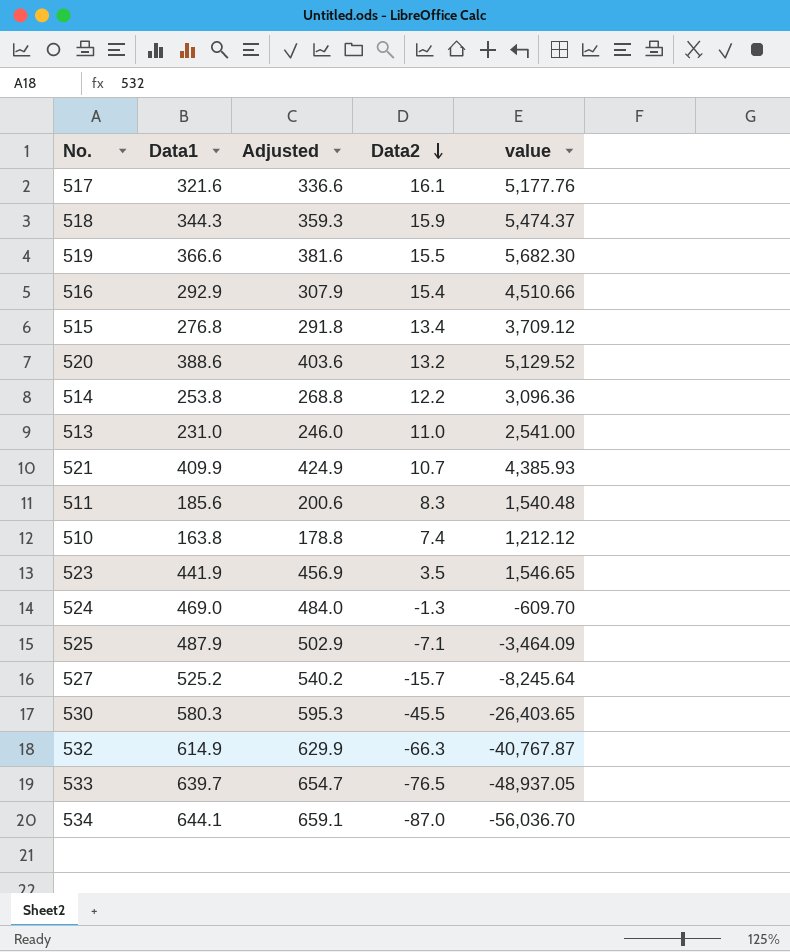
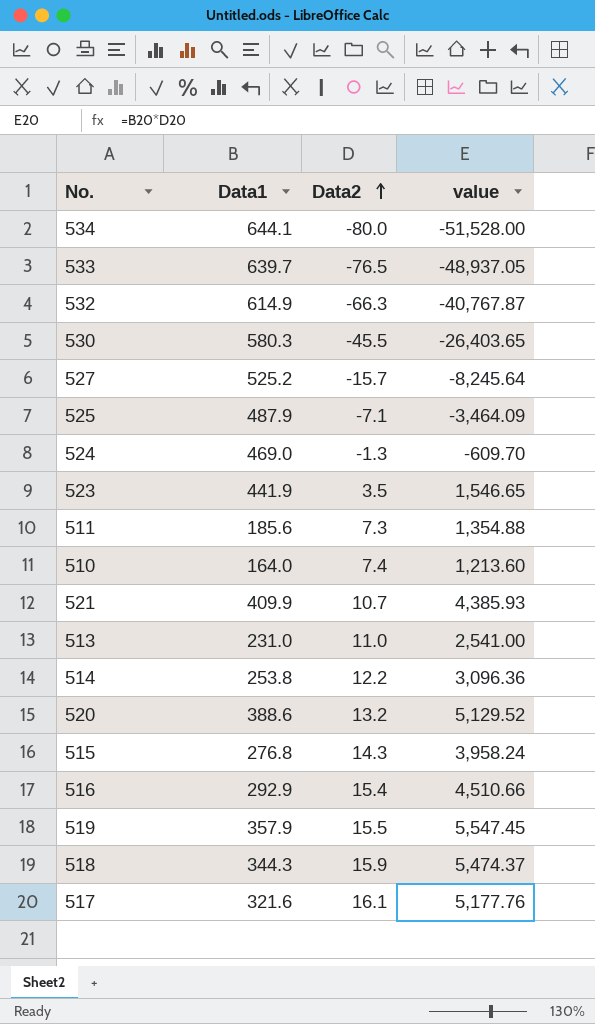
row order: Data2 descending -> Data2 ascending
column Adjusted | formula: [Data1] + 15 -> none
534 | Data2: -87.0 -> -80.0
534 | value: -56,036.70 -> -51,528.00
511 | Data2: 8.3 -> 7.3
511 | value: 1,540.48 -> 1,354.88
510 | Data1: 163.8 -> 164.0
510 | value: 1,212.12 -> 1,213.60
515 | Data2: 13.4 -> 14.3
515 | value: 3,709.12 -> 3,958.24
519 | Data1: 366.6 -> 357.9
519 | value: 5,682.30 -> 5,547.45

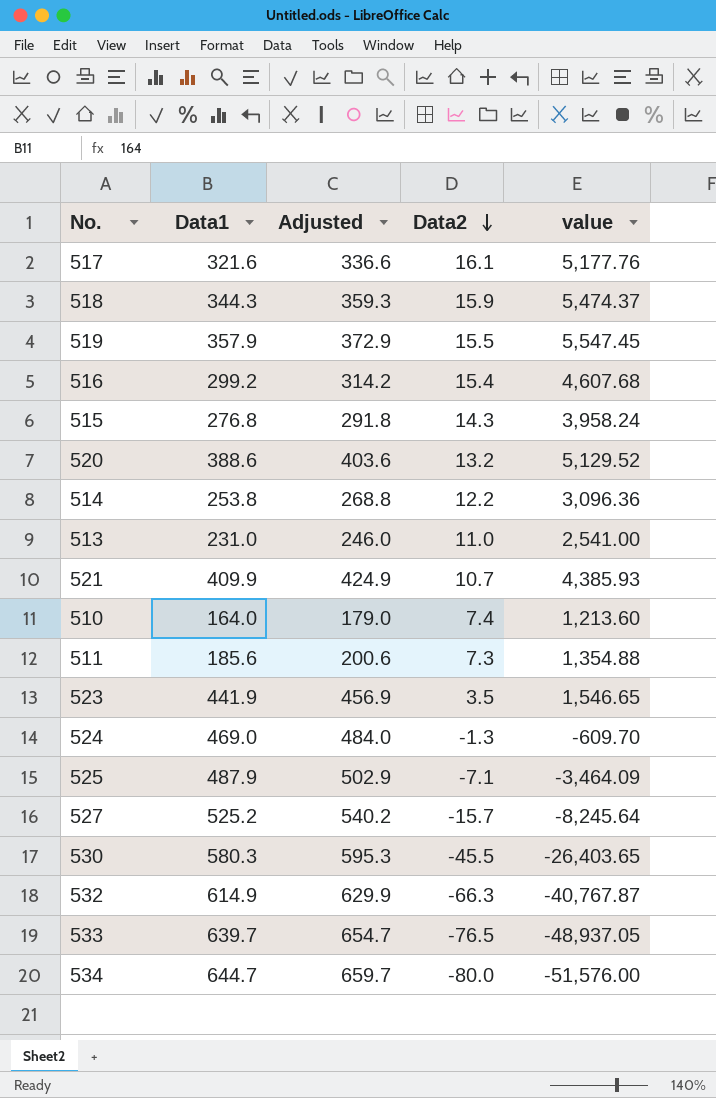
row order: Data2 ascending -> Data2 descending
column Adjusted | formula: none -> [Data1] + 15
516 | Data1: 292.9 -> 299.2
516 | value: 4,510.66 -> 4,607.68
534 | Data1: 644.1 -> 644.7
534 | value: -51,528.00 -> -51,576.00

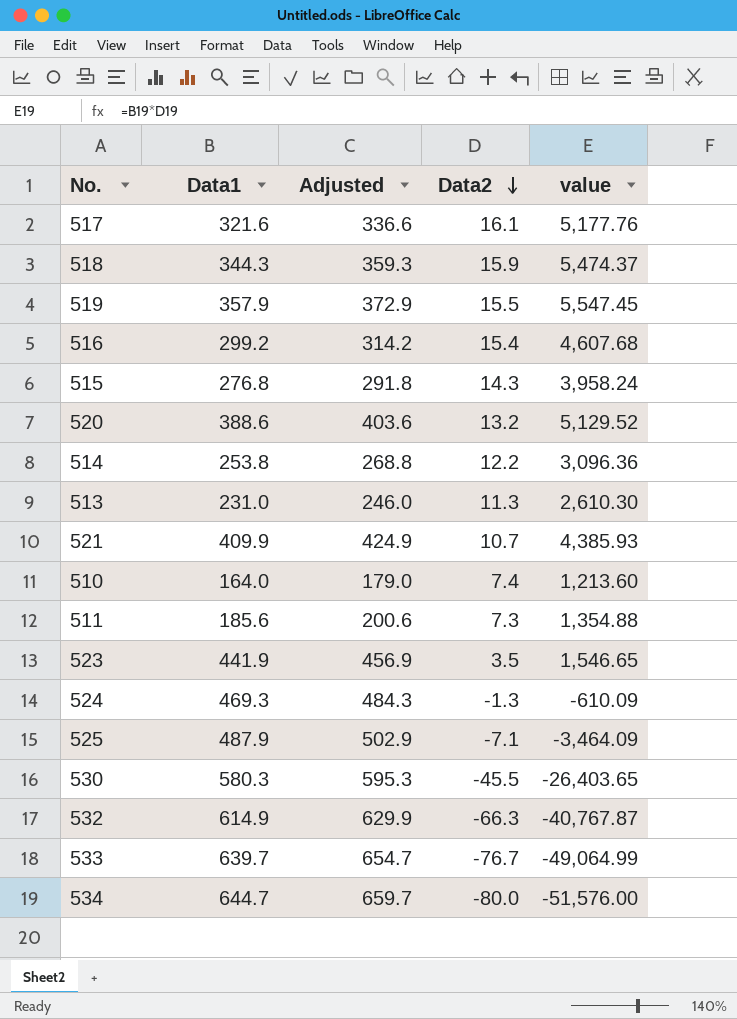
row 527: 525.2 | 540.2 | -15.7 | -8,245.64 -> none
513 | Data2: 11.0 -> 11.3
513 | value: 2,541.00 -> 2,610.30
524 | Data1: 469.0 -> 469.3
524 | Adjusted: 484.0 -> 484.3
524 | value: -609.70 -> -610.09
533 | Data2: -76.5 -> -76.7
533 | value: -48,937.05 -> -49,064.99

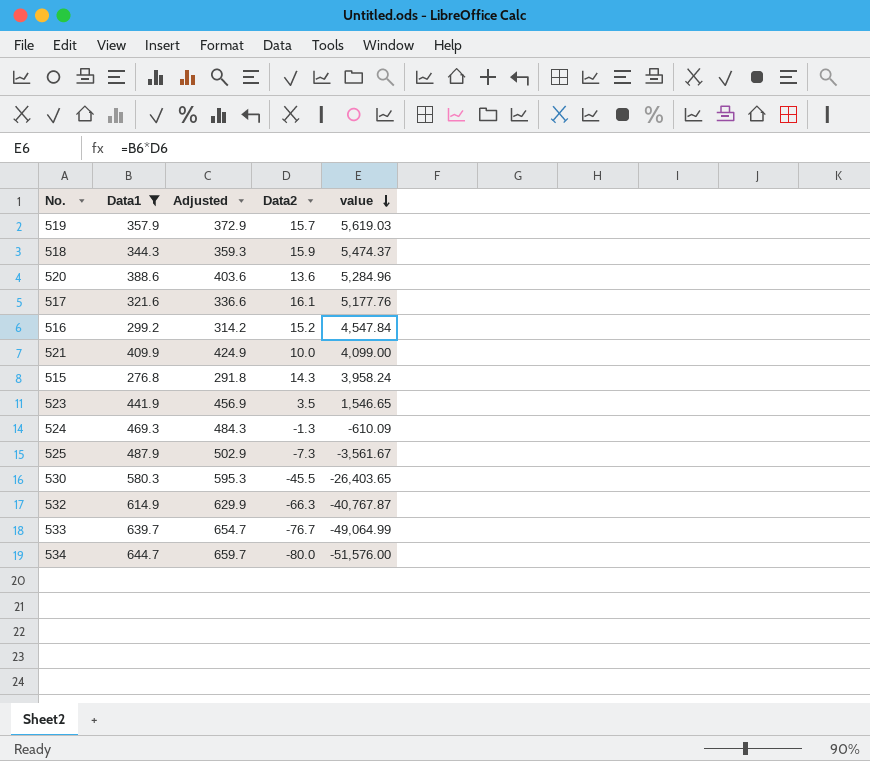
filter: none -> Data1 >= 276.8
row order: Data2 descending -> value descending
519 | Data2: 15.5 -> 15.7
519 | value: 5,547.45 -> 5,619.03
520 | Data2: 13.2 -> 13.6
520 | value: 5,129.52 -> 5,284.96
516 | Data2: 15.4 -> 15.2
516 | value: 4,607.68 -> 4,547.84
521 | Data2: 10.7 -> 10.0
521 | value: 4,385.93 -> 4,099.00
525 | Data2: -7.1 -> -7.3
525 | value: -3,464.09 -> -3,561.67

